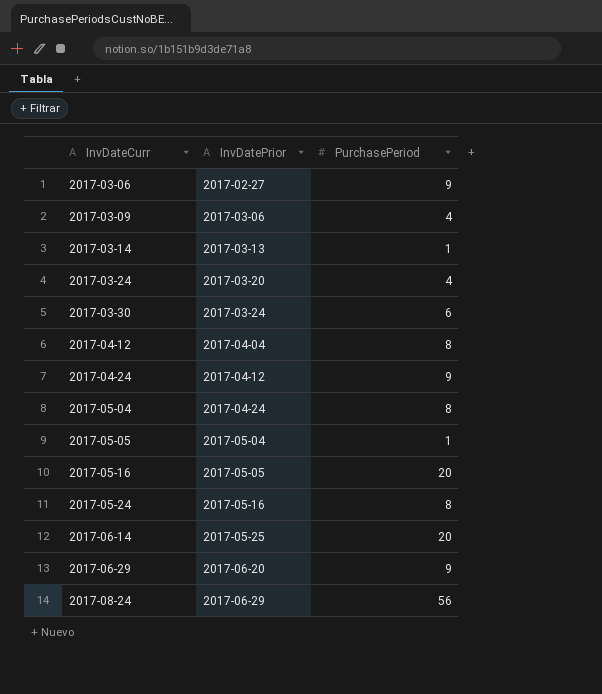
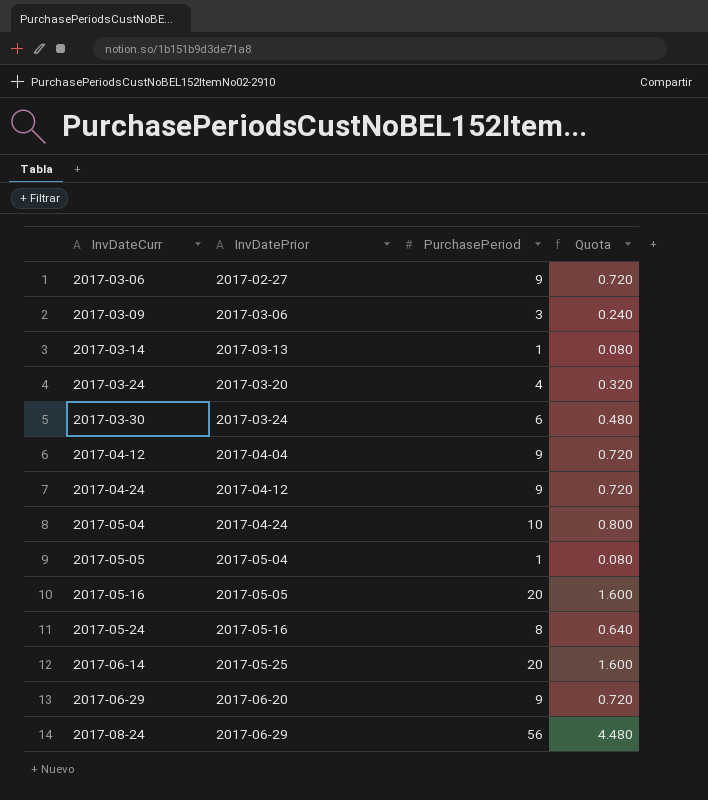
column Quota | formula: none -> [PurchasePeriod] * 0.08
2017-03-09 | PurchasePeriod: 4 -> 3
2017-04-12 | PurchasePeriod: 8 -> 9
2017-05-04 | PurchasePeriod: 8 -> 10

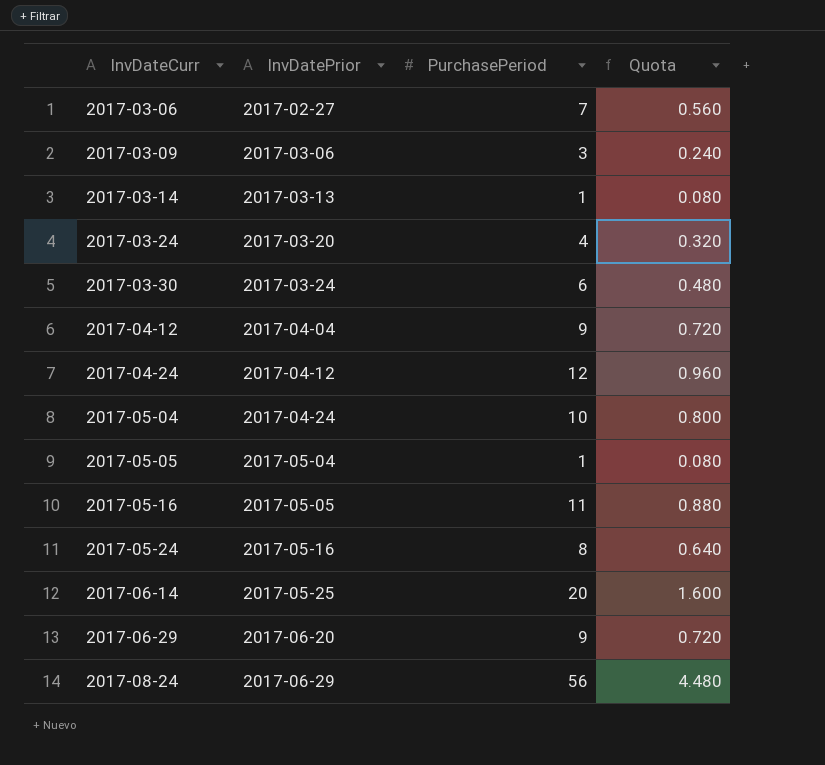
2017-03-06 | PurchasePeriod: 9 -> 7
2017-03-06 | Quota: 0.720 -> 0.560
2017-04-24 | PurchasePeriod: 9 -> 12
2017-04-24 | Quota: 0.720 -> 0.960
2017-05-16 | PurchasePeriod: 20 -> 11
2017-05-16 | Quota: 1.600 -> 0.880

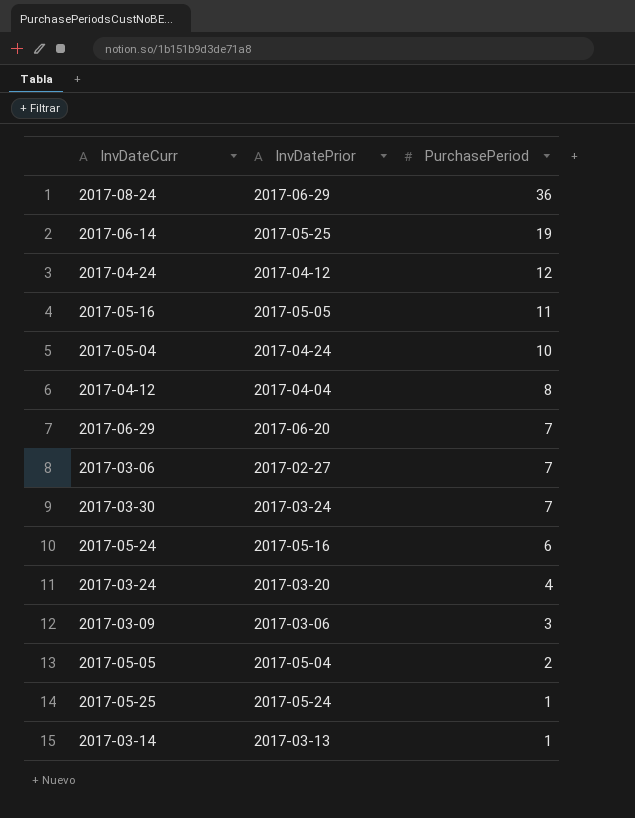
row order: InvDateCurr ascending -> PurchasePeriod descending
column Quota | formula: [PurchasePeriod] * 0.08 -> none
2017-08-24 | PurchasePeriod: 56 -> 36
2017-06-14 | PurchasePeriod: 20 -> 19
2017-04-12 | PurchasePeriod: 9 -> 8
2017-06-29 | PurchasePeriod: 9 -> 7
2017-03-30 | PurchasePeriod: 6 -> 7
2017-05-24 | PurchasePeriod: 8 -> 6
2017-05-05 | PurchasePeriod: 1 -> 2
row 2017-05-25: none -> 2017-05-24 | 1

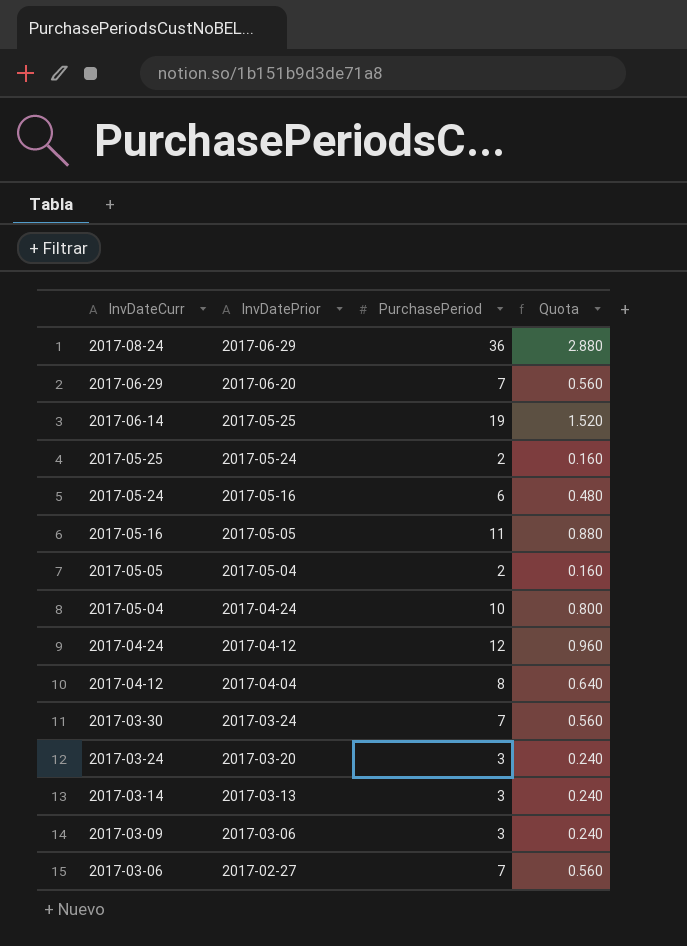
row order: PurchasePeriod descending -> InvDateCurr descending
column Quota | formula: none -> [PurchasePeriod] * 0.08
2017-05-25 | PurchasePeriod: 1 -> 2
2017-03-24 | PurchasePeriod: 4 -> 3
2017-03-14 | PurchasePeriod: 1 -> 3

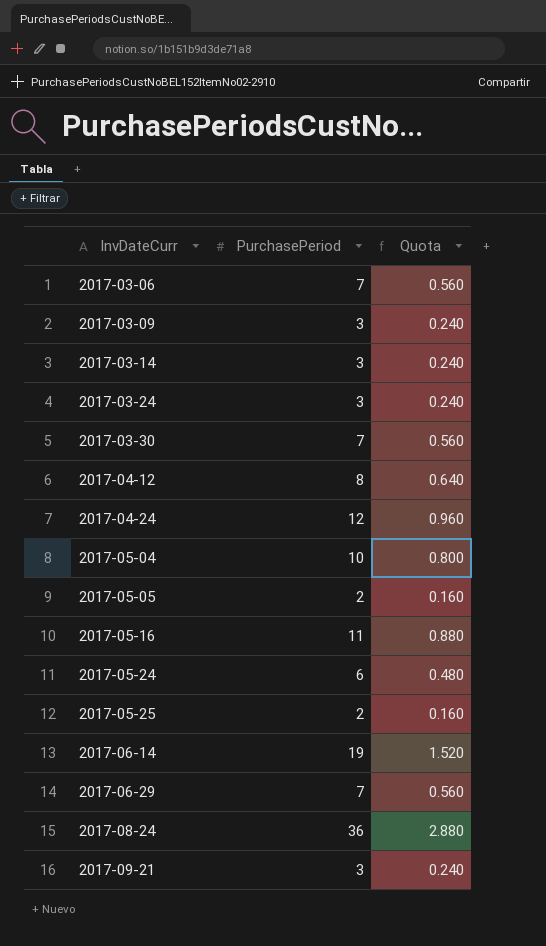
row order: InvDateCurr descending -> InvDateCurr ascending
column InvDatePrior | position: 2 -> none
row 2017-09-21: none -> 3 | 0.240

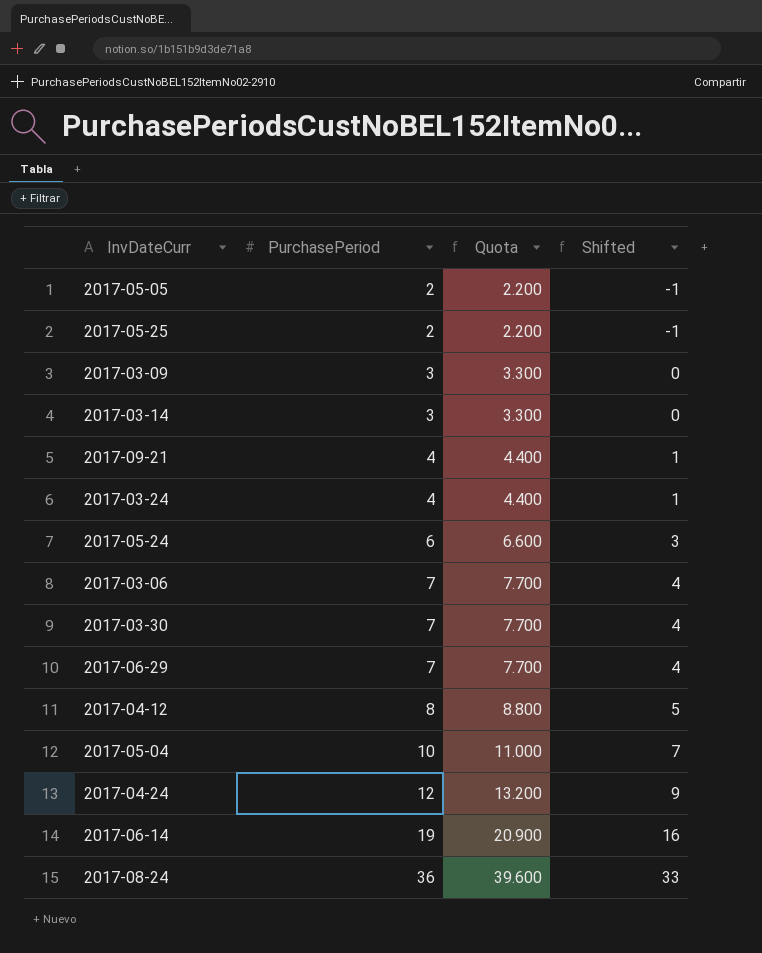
row order: InvDateCurr ascending -> PurchasePeriod ascending
column Quota | formula: [PurchasePeriod] * 0.08 -> [PurchasePeriod] * 1.1
column Shifted | formula: none -> [PurchasePeriod] - 3
row 2017-05-16: 11 | 0.880 -> none
2017-09-21 | PurchasePeriod: 3 -> 4
2017-03-24 | PurchasePeriod: 3 -> 4

